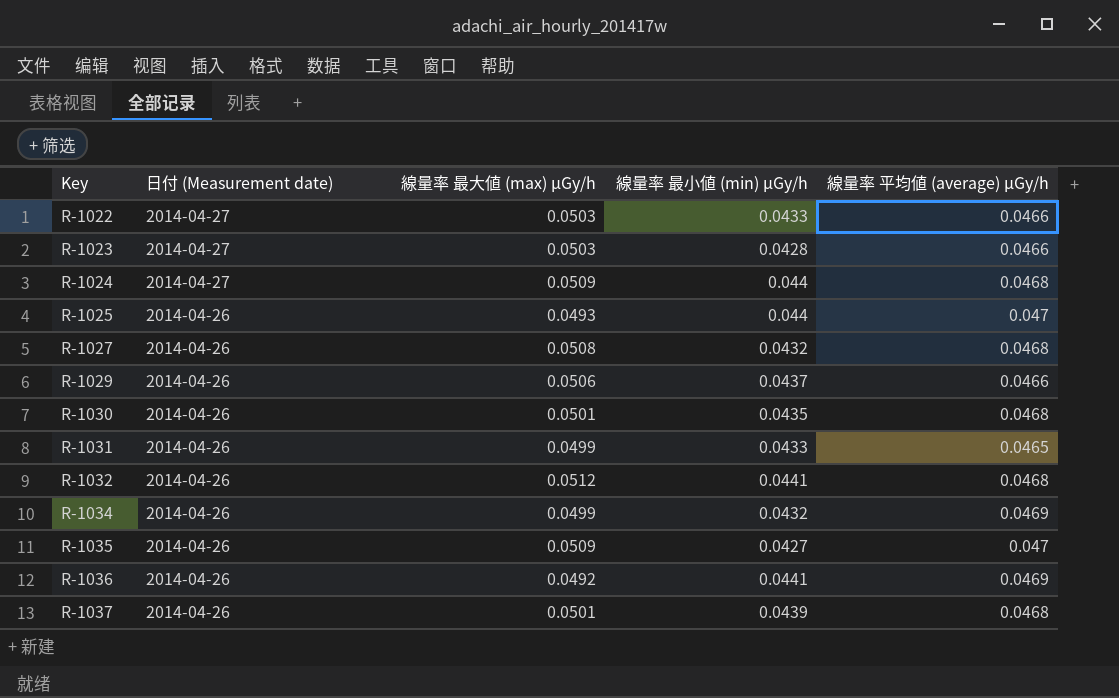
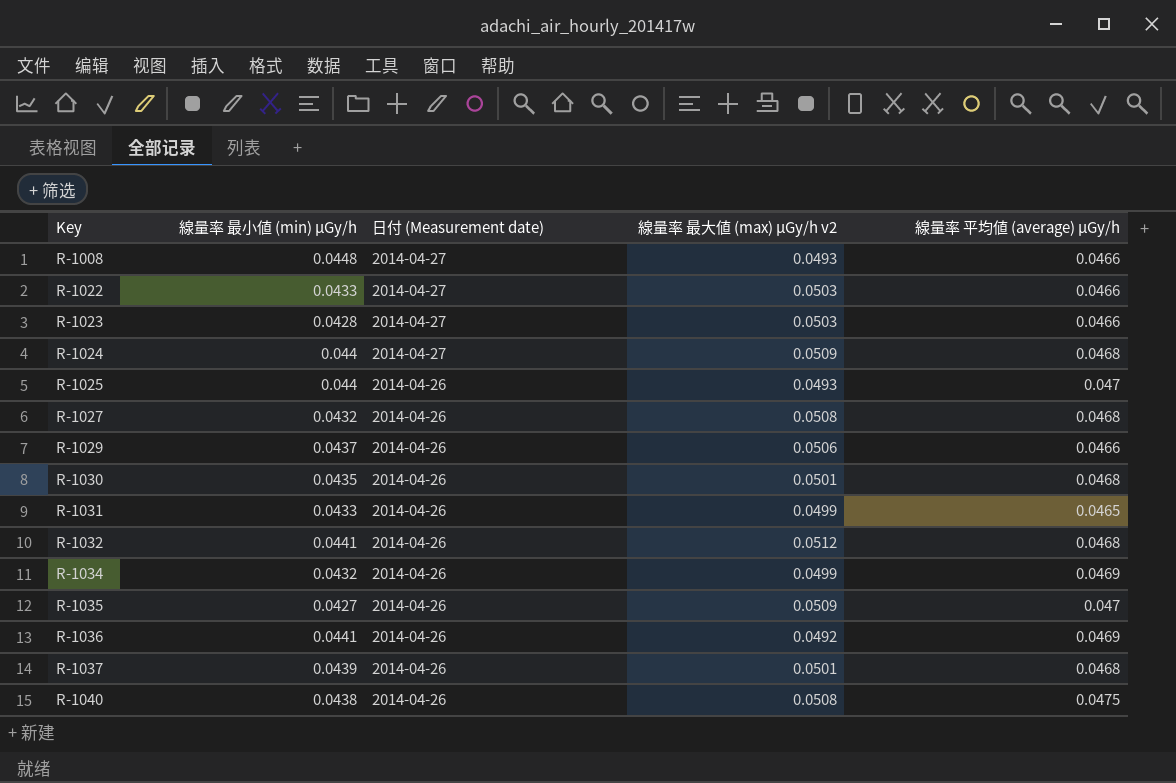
column 線量率 最小値 (min) μGy/h | position: 4 -> 2
column name: 線量率 最大値 (max) μGy/h -> 線量率 最大値 (max) μGy/h v2
row R-1008: none -> 0.0448 | 2014-04-27 | 0.0493 | 0.0466
row R-1040: none -> 0.0438 | 2014-04-26 | 0.0508 | 0.0475

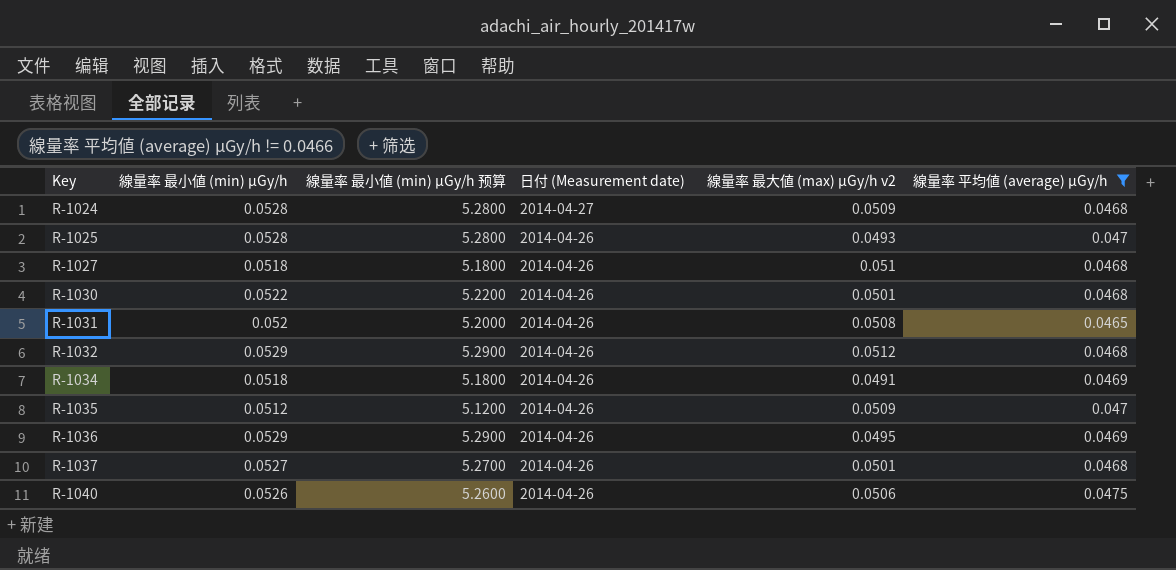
filter: none -> 線量率 平均値 (average) μGy/h != 0.0466
column 線量率 最小値 (min) μGy/h 预算 | formula: none -> [線量率 最小値 (min) μGy/h] * 100
R-1024 | 線量率 最小値 (min) μGy/h: 0.044 -> 0.0528
R-1025 | 線量率 最小値 (min) μGy/h: 0.044 -> 0.0528
R-1027 | 線量率 最小値 (min) μGy/h: 0.0432 -> 0.0518
R-1027 | 線量率 最大値 (max) μGy/h v2: 0.0508 -> 0.051
R-1030 | 線量率 最小値 (min) μGy/h: 0.0435 -> 0.0522
R-1031 | 線量率 最小値 (min) μGy/h: 0.0433 -> 0.052
R-1031 | 線量率 最大値 (max) μGy/h v2: 0.0499 -> 0.0508
R-1032 | 線量率 最小値 (min) μGy/h: 0.0441 -> 0.0529
R-1034 | 線量率 最小値 (min) μGy/h: 0.0432 -> 0.0518
R-1034 | 線量率 最大値 (max) μGy/h v2: 0.0499 -> 0.0491
R-1035 | 線量率 最小値 (min) μGy/h: 0.0427 -> 0.0512
R-1036 | 線量率 最小値 (min) μGy/h: 0.0441 -> 0.0529
R-1036 | 線量率 最大値 (max) μGy/h v2: 0.0492 -> 0.0495
R-1037 | 線量率 最小値 (min) μGy/h: 0.0439 -> 0.0527
R-1040 | 線量率 最小値 (min) μGy/h: 0.0438 -> 0.0526
R-1040 | 線量率 最大値 (max) μGy/h v2: 0.0508 -> 0.0506

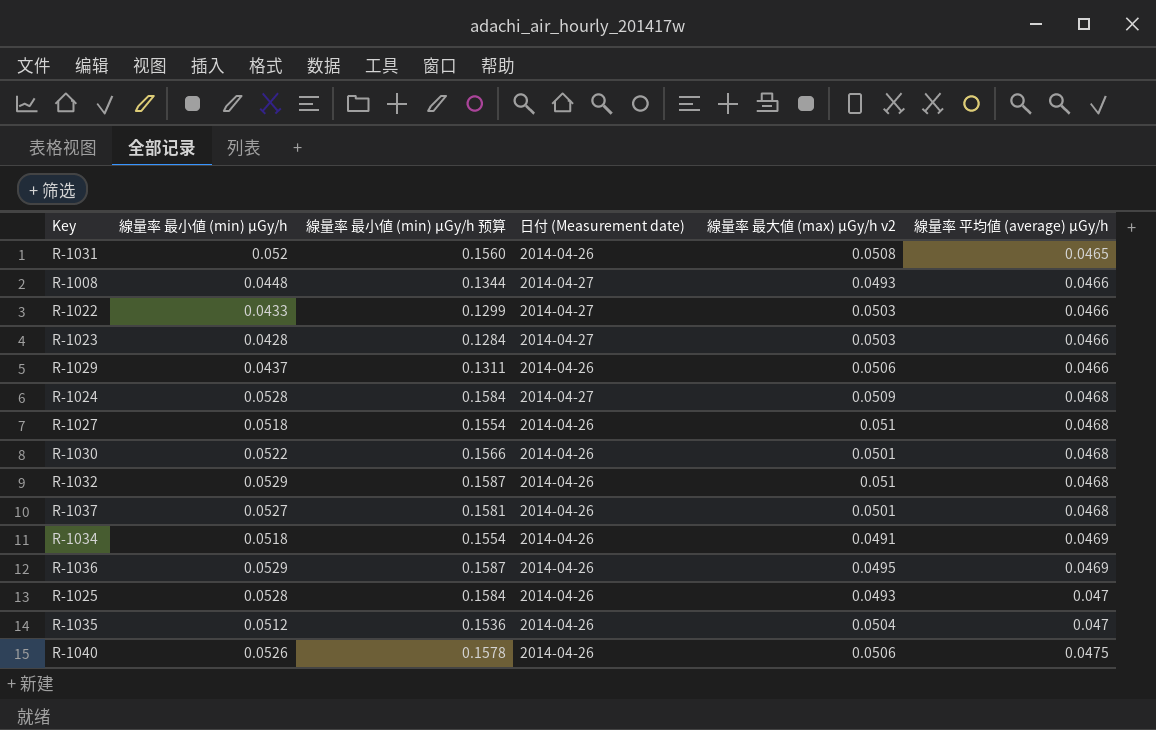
filter: 線量率 平均値 (average) μGy/h != 0.0466 -> none
row order: Key ascending -> 線量率 平均値 (average) μGy/h ascending
column 線量率 最小値 (min) μGy/h 预算 | formula: [線量率 最小値 (min) μGy/h] * 100 -> [線量率 最小値 (min) μGy/h] * 3
R-1032 | 線量率 最大値 (max) μGy/h v2: 0.0512 -> 0.051
R-1035 | 線量率 最大値 (max) μGy/h v2: 0.0509 -> 0.0504

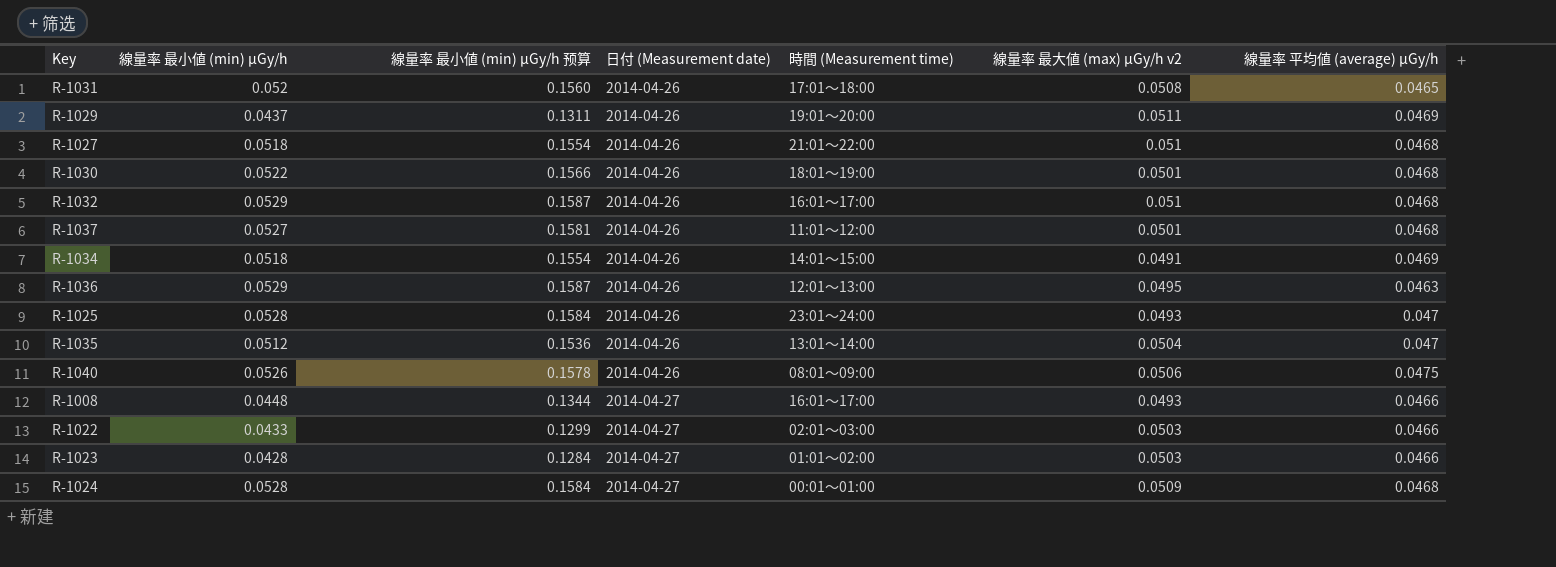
row order: 線量率 平均値 (average) μGy/h ascending -> 日付 (Measurement date) ascending
column 時間 (Measurement time) | position: none -> 5
R-1029 | 線量率 最大値 (max) μGy/h v2: 0.0506 -> 0.0511
R-1029 | 線量率 平均値 (average) μGy/h: 0.0466 -> 0.0469
R-1036 | 線量率 平均値 (average) μGy/h: 0.0469 -> 0.0463

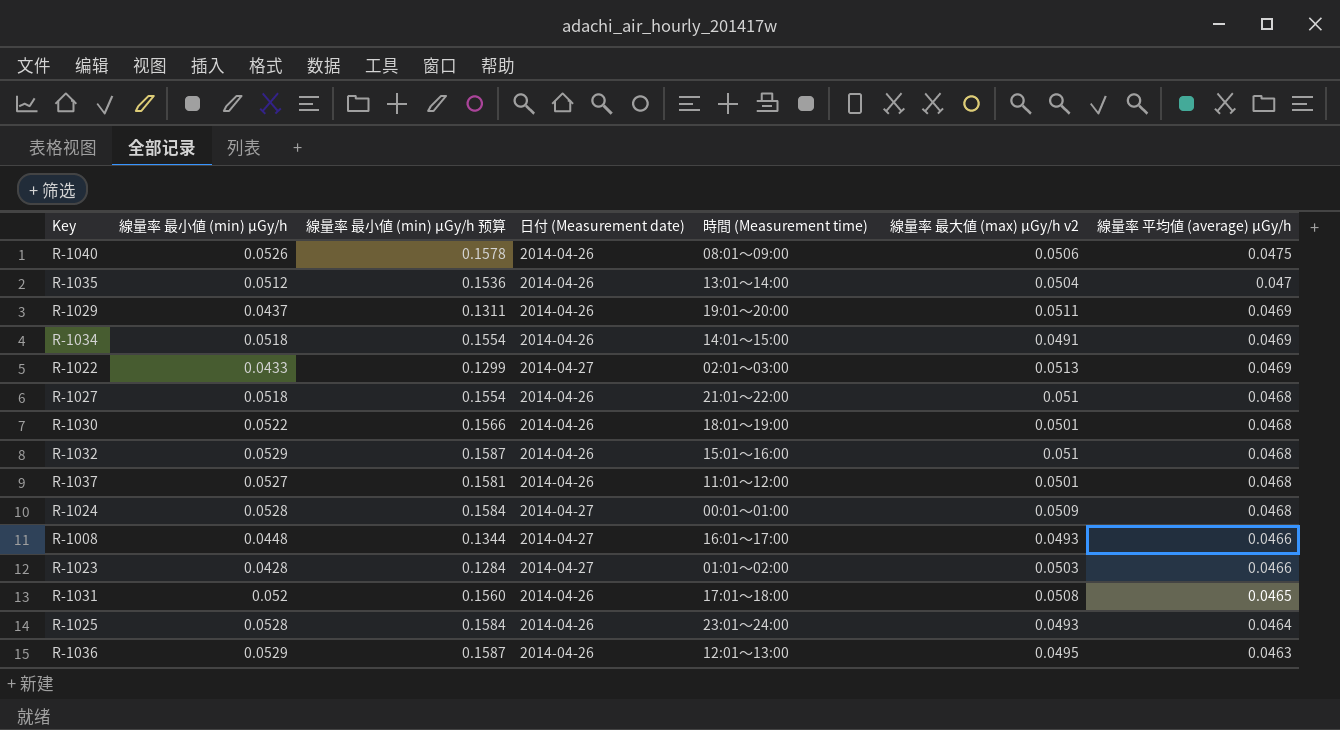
row order: 日付 (Measurement date) ascending -> 線量率 平均値 (average) μGy/h descending
R-1022 | 線量率 最大値 (max) μGy/h v2: 0.0503 -> 0.0513
R-1022 | 線量率 平均値 (average) μGy/h: 0.0466 -> 0.0469
R-1032 | 時間 (Measurement time): 16:01～17:00 -> 15:01～16:00
R-1025 | 線量率 平均値 (average) μGy/h: 0.047 -> 0.0464

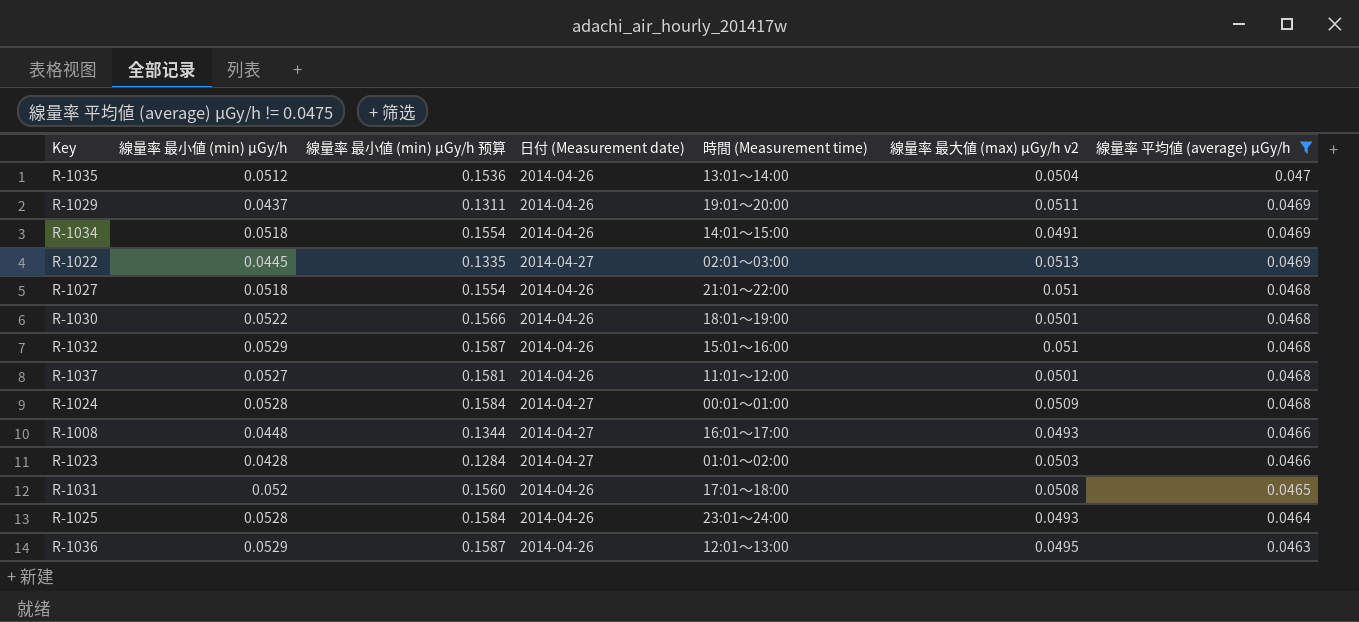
filter: none -> 線量率 平均値 (average) μGy/h != 0.0475
R-1022 | 線量率 最小値 (min) μGy/h: 0.0433 -> 0.0445
R-1022 | 線量率 最小値 (min) μGy/h 预算: 0.1299 -> 0.1335

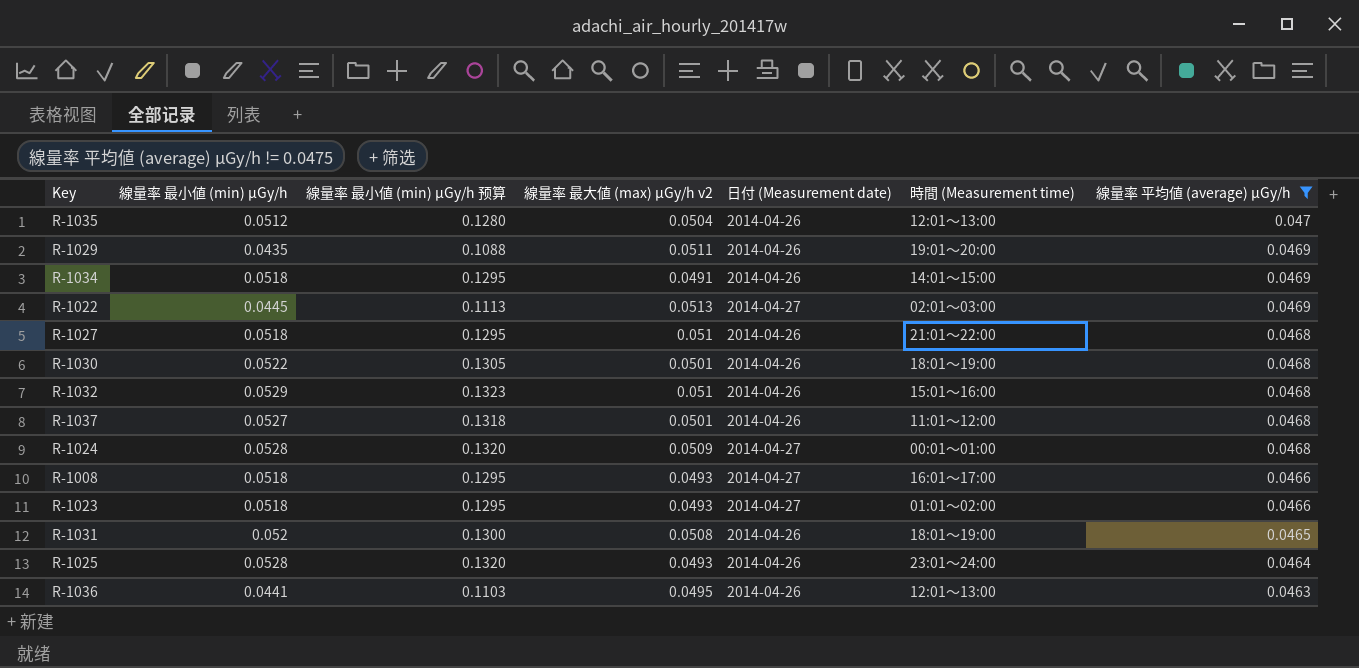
column 線量率 最小値 (min) μGy/h 预算 | formula: [線量率 最小値 (min) μGy/h] * 3 -> [線量率 最小値 (min) μGy/h] * 2.5
column 線量率 最大値 (max) μGy/h v2 | position: 6 -> 4
R-1035 | 時間 (Measurement time): 13:01～14:00 -> 12:01～13:00
R-1029 | 線量率 最小値 (min) μGy/h: 0.0437 -> 0.0435
R-1008 | 線量率 最小値 (min) μGy/h: 0.0448 -> 0.0518
R-1023 | 線量率 最小値 (min) μGy/h: 0.0428 -> 0.0518
R-1023 | 線量率 最大値 (max) μGy/h v2: 0.0503 -> 0.0493
R-1031 | 時間 (Measurement time): 17:01～18:00 -> 18:01～19:00
R-1036 | 線量率 最小値 (min) μGy/h: 0.0529 -> 0.0441

